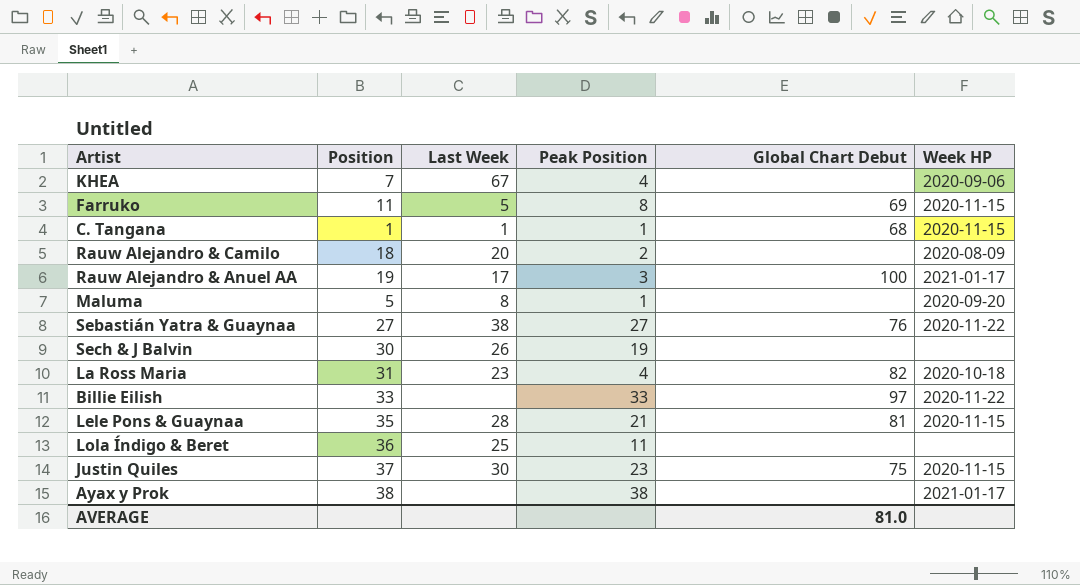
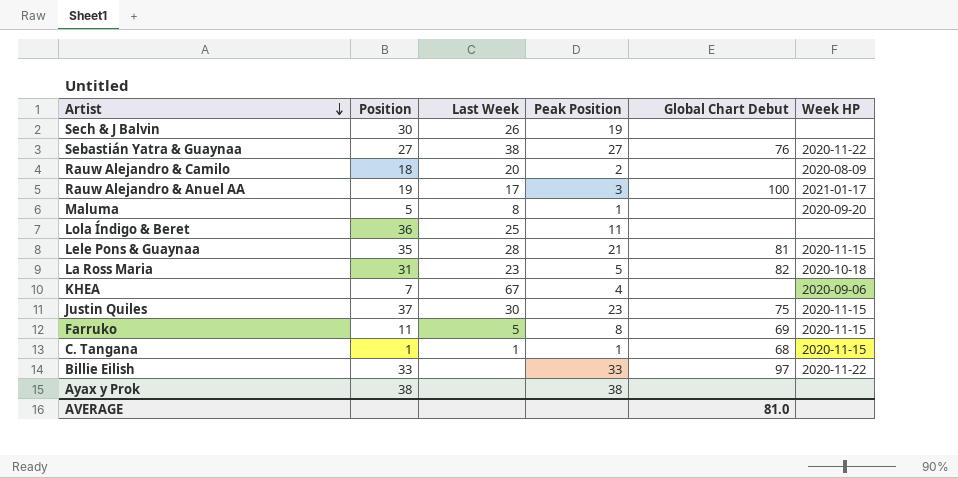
row order: none -> Artist descending
La Ross Maria | Peak Position: 4 -> 5
Ayax y Prok | Week HP: 2021-01-17 -> none

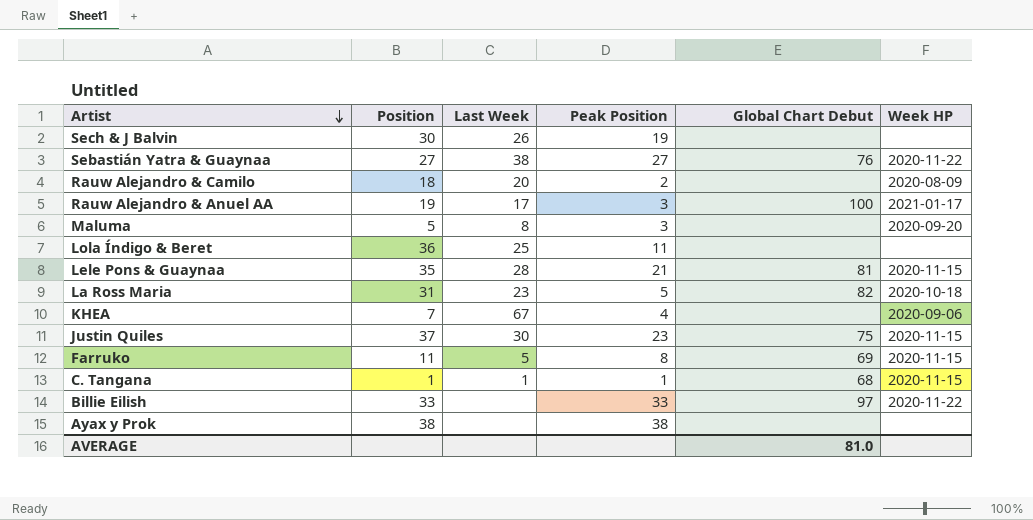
Maluma | Peak Position: 1 -> 3

